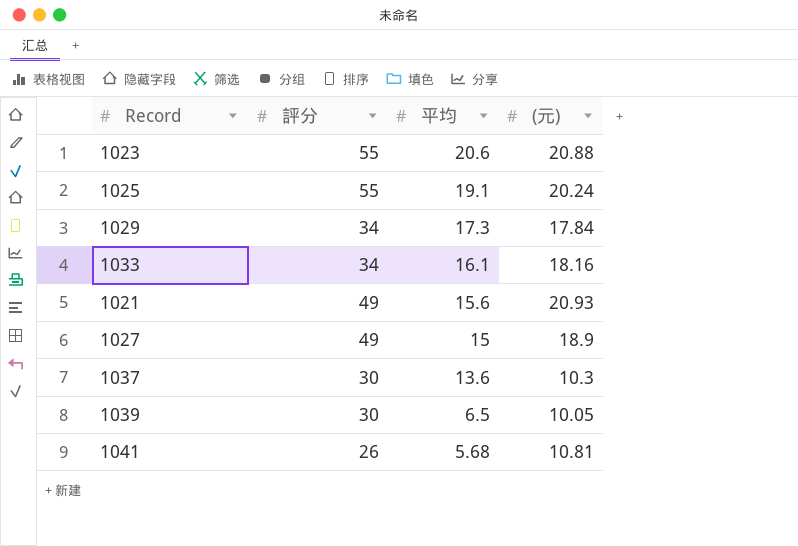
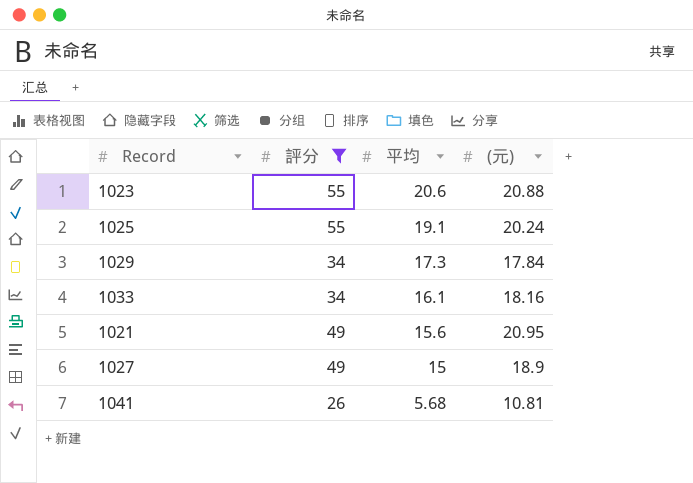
filter: none -> 評分 != 30
1021 | (元): 20.93 -> 20.95

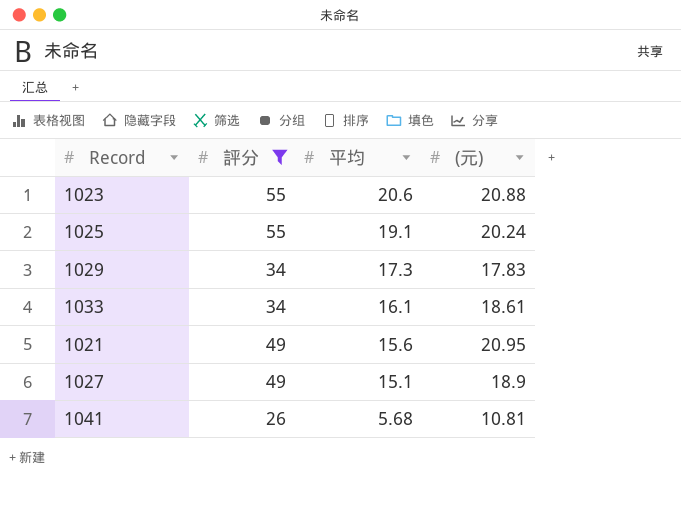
1029 | (元): 17.84 -> 17.83
1033 | (元): 18.16 -> 18.61
1027 | 平均: 15 -> 15.1

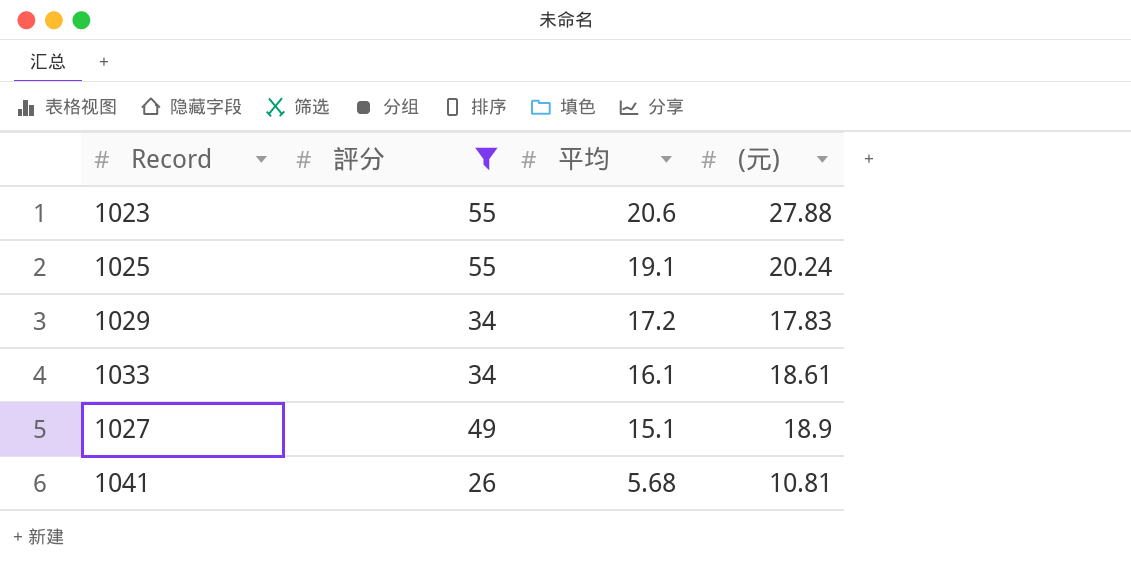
row 1021: 49 | 15.6 | 20.95 -> none
1023 | (元): 20.88 -> 27.88
1029 | 平均: 17.3 -> 17.2

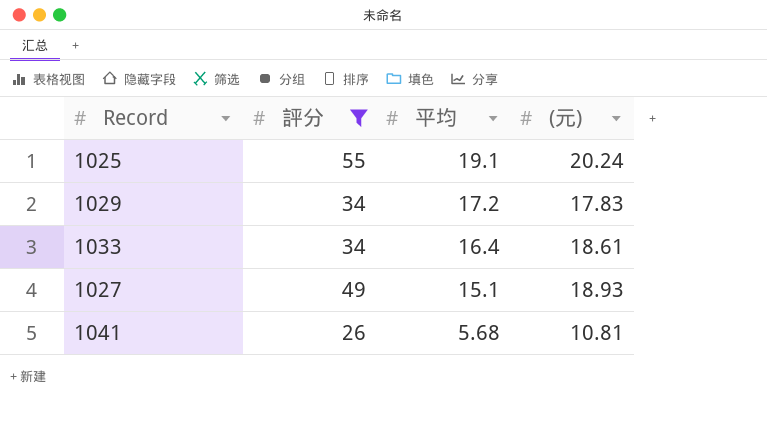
row 1023: 55 | 20.6 | 27.88 -> none
1033 | 平均: 16.1 -> 16.4
1027 | (元): 18.9 -> 18.93

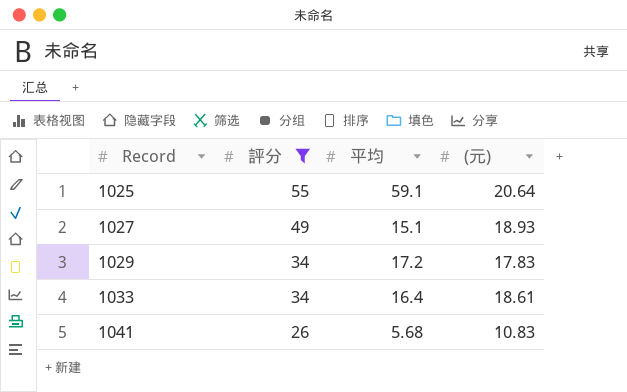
row order: 平均 descending -> Record ascending
1025 | 平均: 19.1 -> 59.1
1025 | (元): 20.24 -> 20.64
1041 | (元): 10.81 -> 10.83

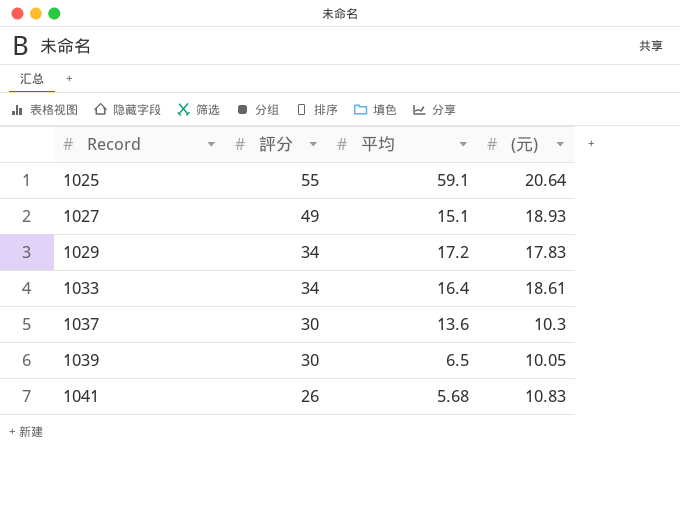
filter: 評分 != 30 -> none

